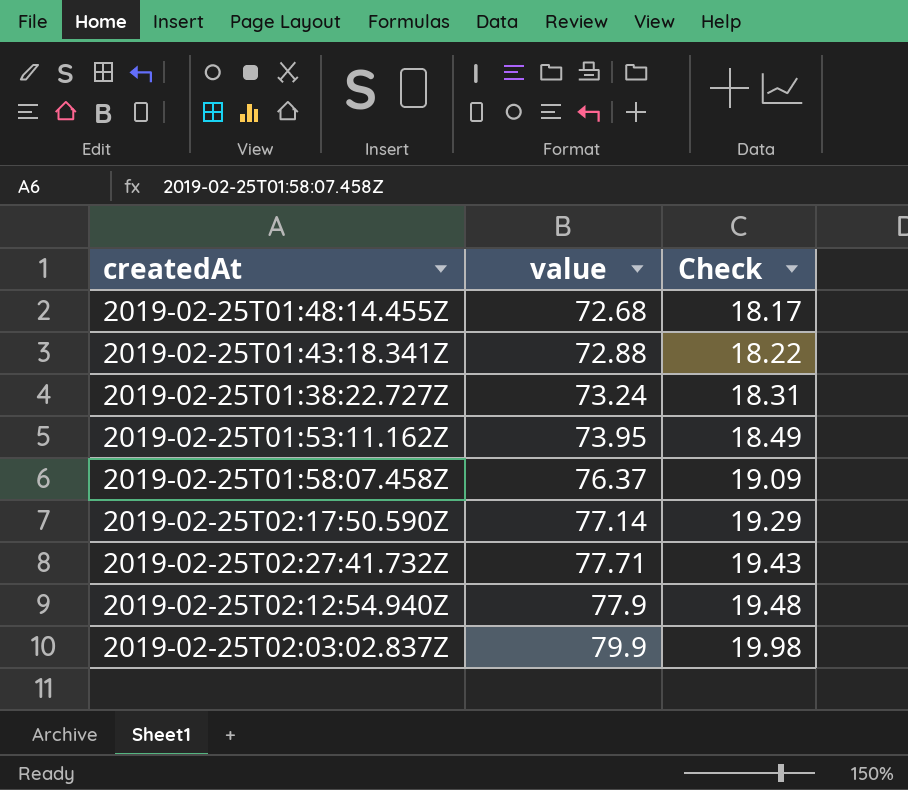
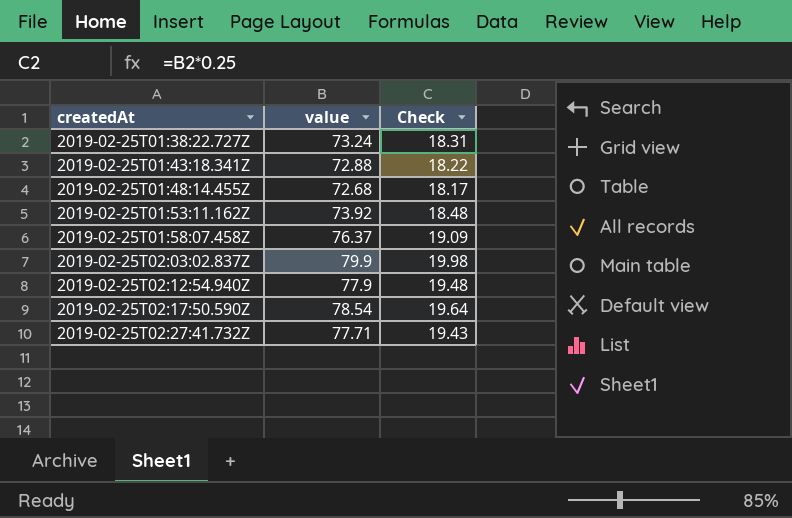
row order: value ascending -> createdAt ascending
2019-02-25T01:53:11.162Z | value: 73.95 -> 73.92
2019-02-25T01:53:11.162Z | Check: 18.49 -> 18.48
2019-02-25T02:17:50.590Z | value: 77.14 -> 78.54
2019-02-25T02:17:50.590Z | Check: 19.29 -> 19.64

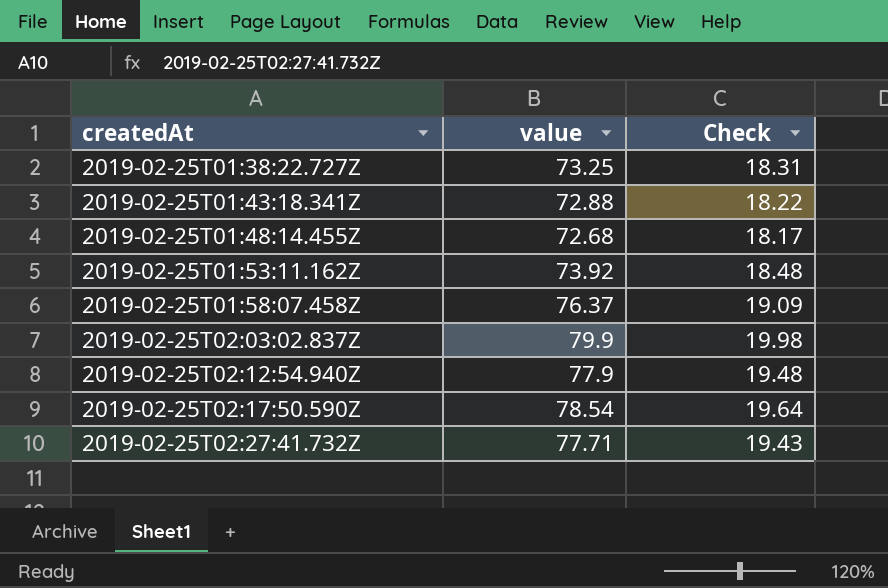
2019-02-25T01:38:22.727Z | value: 73.24 -> 73.25

